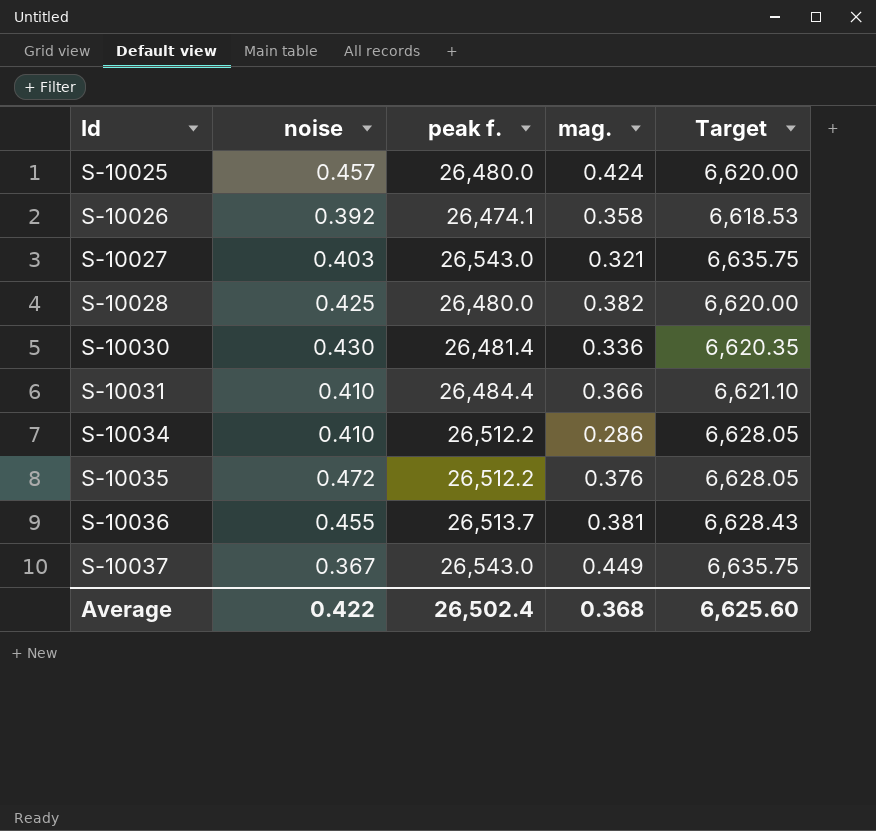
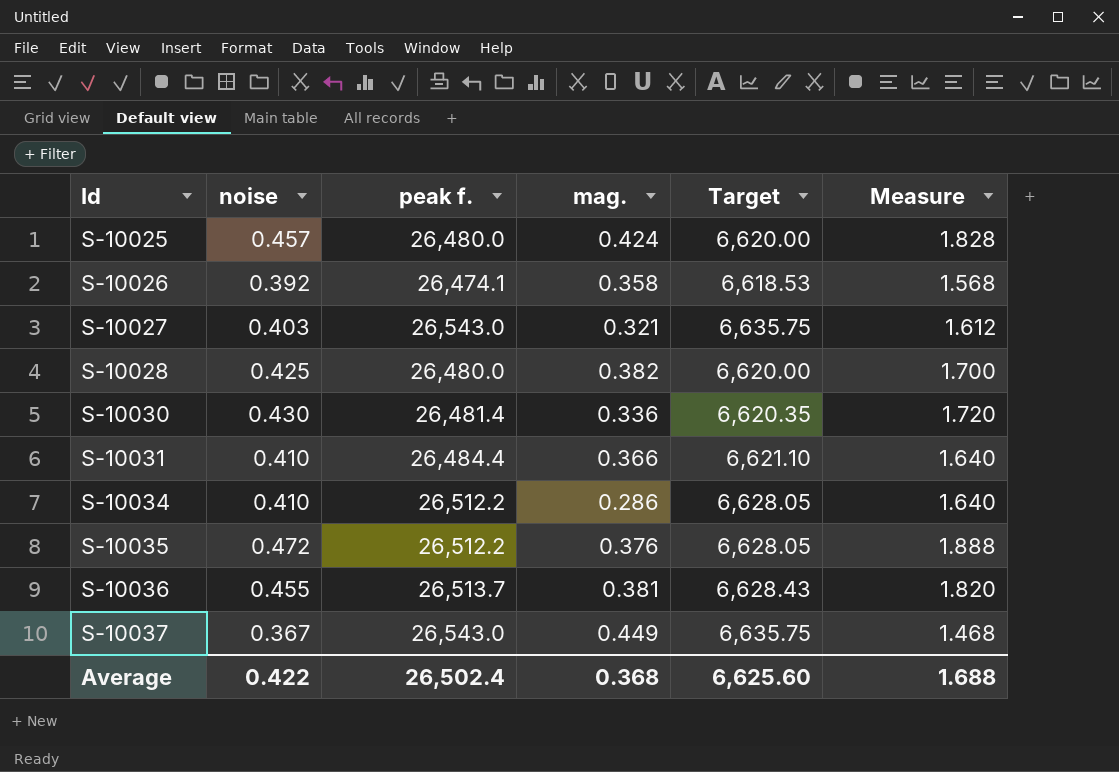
column Measure | formula: none -> [noise] * 4

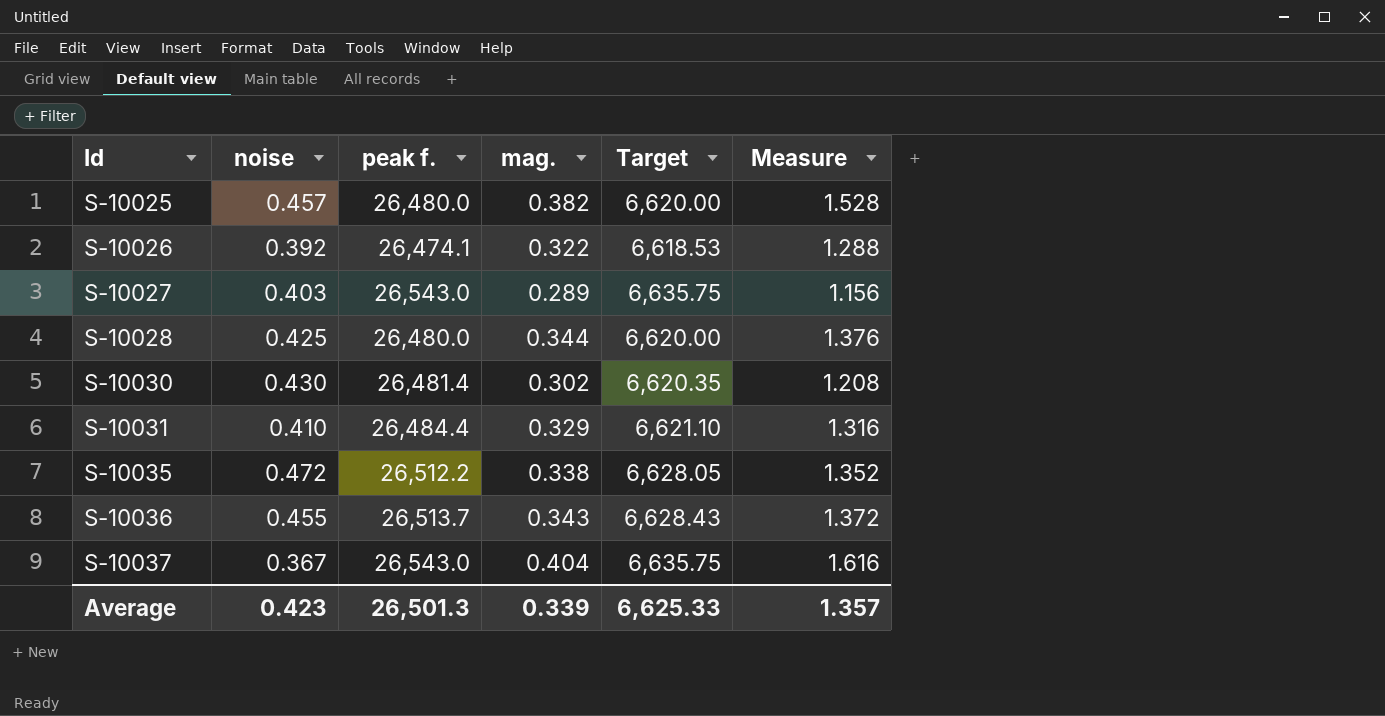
column Measure | formula: [noise] * 4 -> [mag.] * 4
row S-10034: 0.410 | 26,512.2 | 0.286 | 6,628.05 | 1.640 -> none
S-10025 | mag.: 0.424 -> 0.382
S-10026 | mag.: 0.358 -> 0.322
S-10027 | mag.: 0.321 -> 0.289
S-10028 | mag.: 0.382 -> 0.344
S-10030 | mag.: 0.336 -> 0.302
S-10031 | mag.: 0.366 -> 0.329
S-10035 | mag.: 0.376 -> 0.338
S-10036 | mag.: 0.381 -> 0.343
S-10037 | mag.: 0.449 -> 0.404
Average | noise: 0.422 -> 0.423
Average | peak f.: 26,502.4 -> 26,501.3
Average | mag.: 0.368 -> 0.339
Average | Target: 6,625.60 -> 6,625.33
Average | Measure: 1.688 -> 1.357

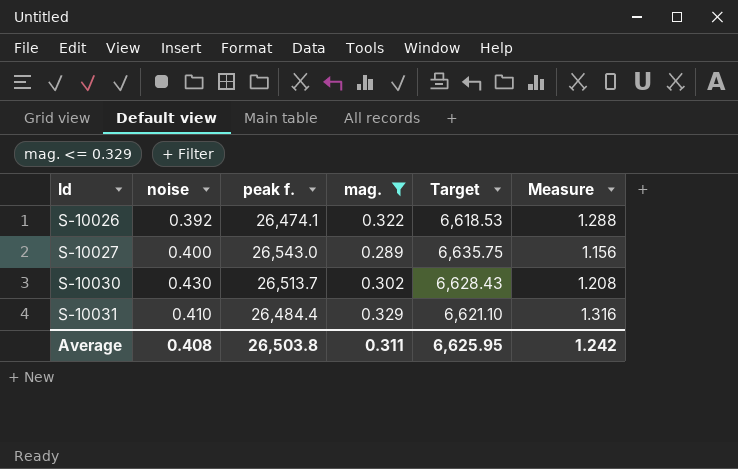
filter: none -> mag. <= 0.329
S-10027 | noise: 0.403 -> 0.400
S-10030 | peak f.: 26,481.4 -> 26,513.7
S-10030 | Target: 6,620.35 -> 6,628.43
Average | noise: 0.423 -> 0.408
Average | peak f.: 26,501.3 -> 26,503.8
Average | mag.: 0.339 -> 0.311
Average | Target: 6,625.33 -> 6,625.95
Average | Measure: 1.357 -> 1.242

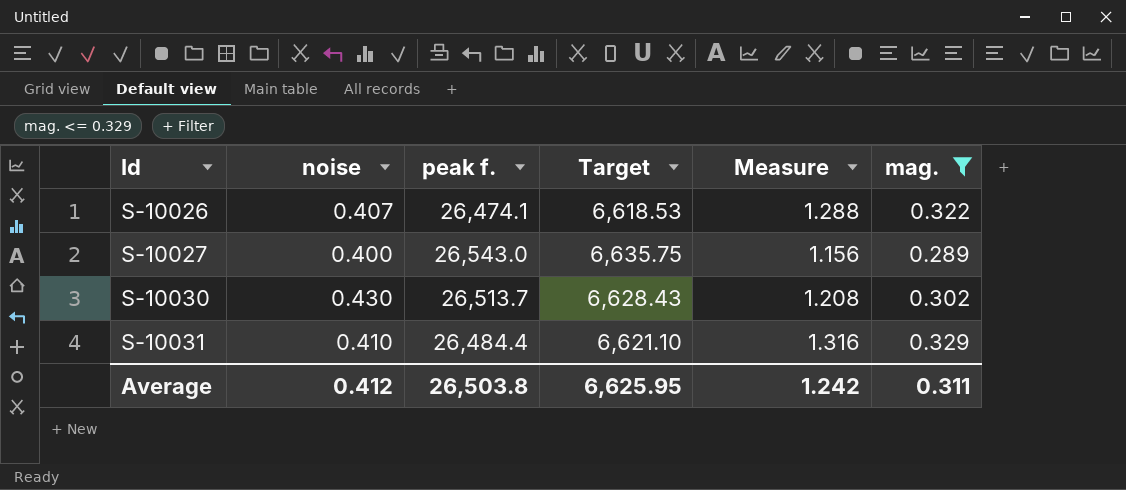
column mag. | position: 4 -> 6
S-10026 | noise: 0.392 -> 0.407
Average | noise: 0.408 -> 0.412

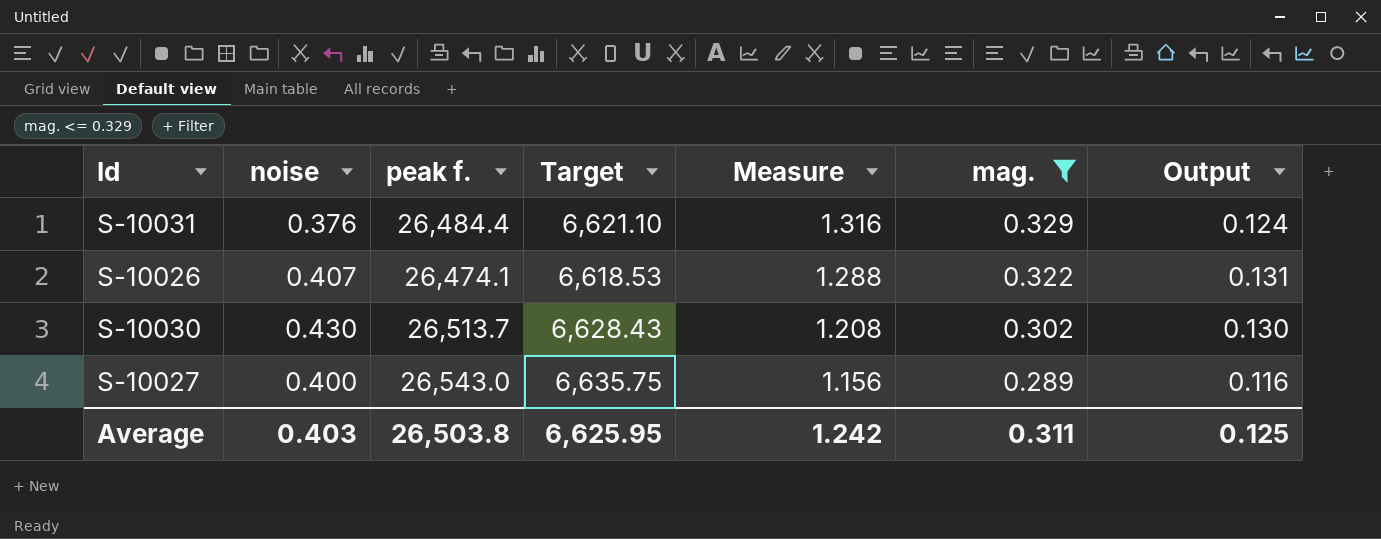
row order: Id ascending -> Measure descending
column Output | formula: none -> [noise] * [mag.]
S-10031 | noise: 0.410 -> 0.376
Average | noise: 0.412 -> 0.403

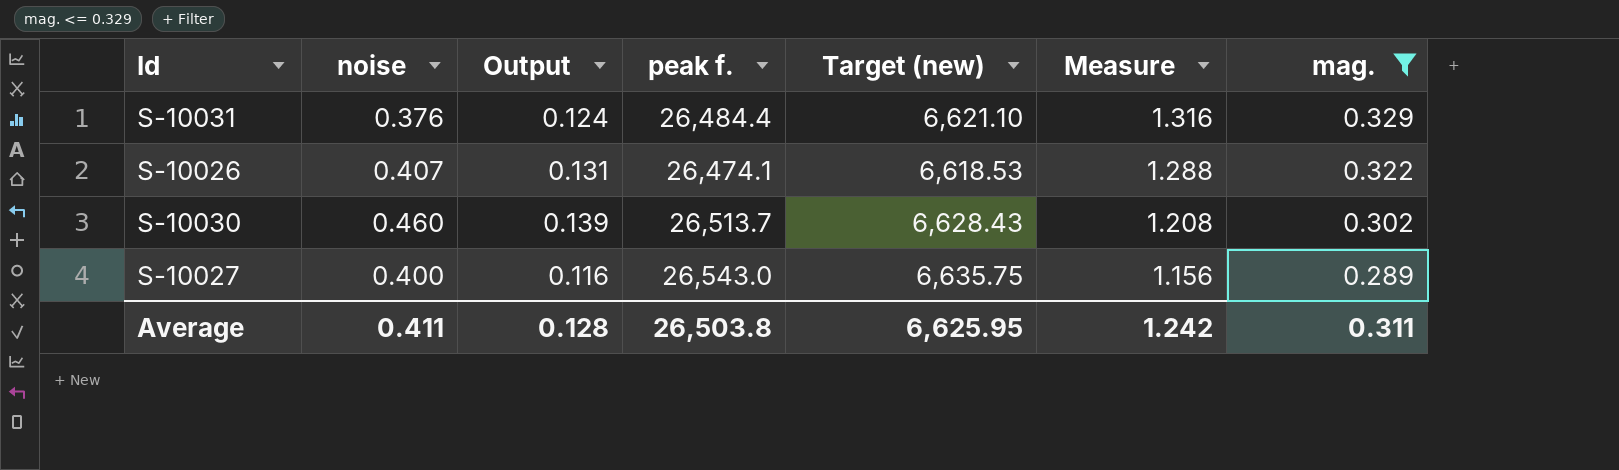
column Output | position: 7 -> 3
column name: Target -> Target (new)
S-10030 | noise: 0.430 -> 0.460
S-10030 | Output: 0.130 -> 0.139
Average | noise: 0.403 -> 0.411
Average | Output: 0.125 -> 0.128

